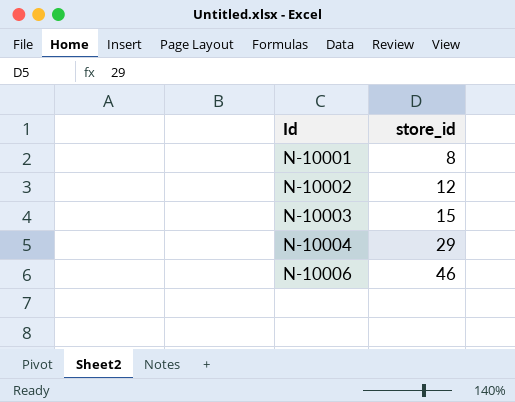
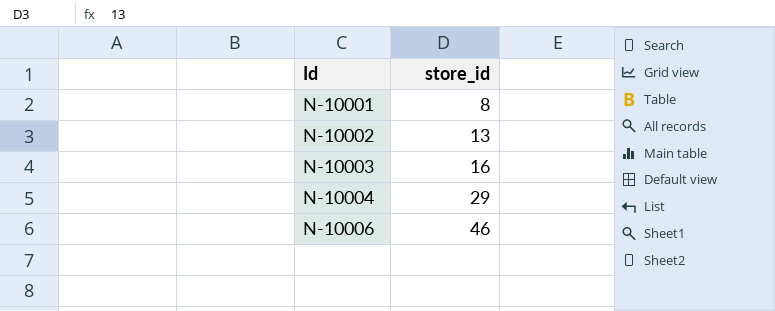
N-10002 | store_id: 12 -> 13
N-10003 | store_id: 15 -> 16

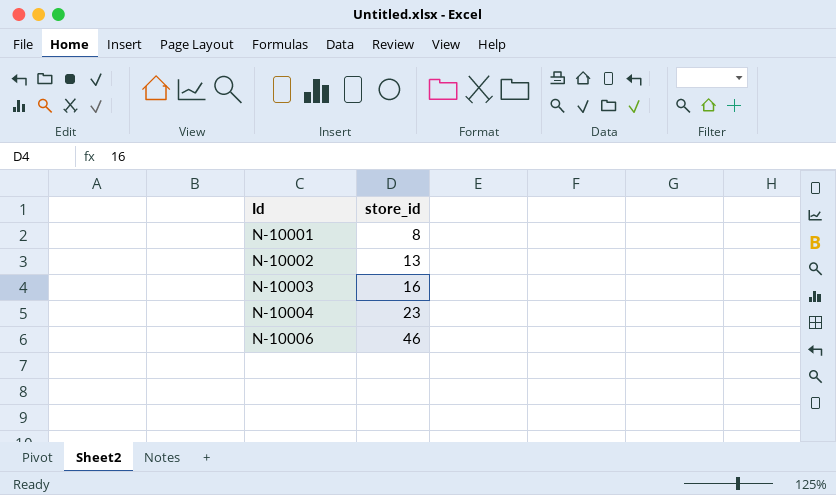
N-10004 | store_id: 29 -> 23

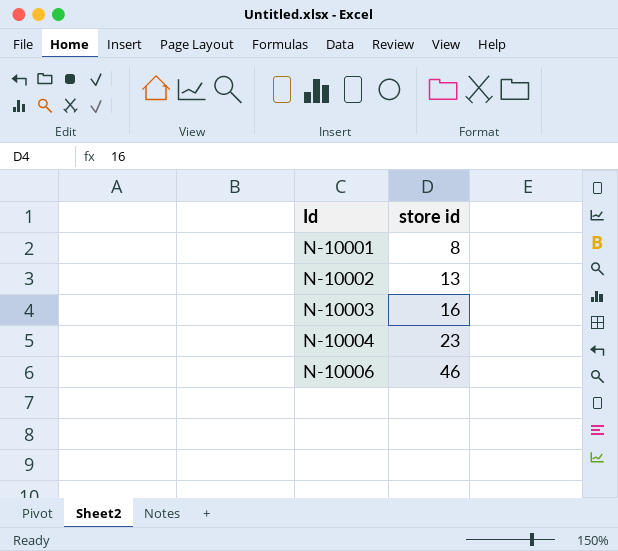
column name: store_id -> store id

